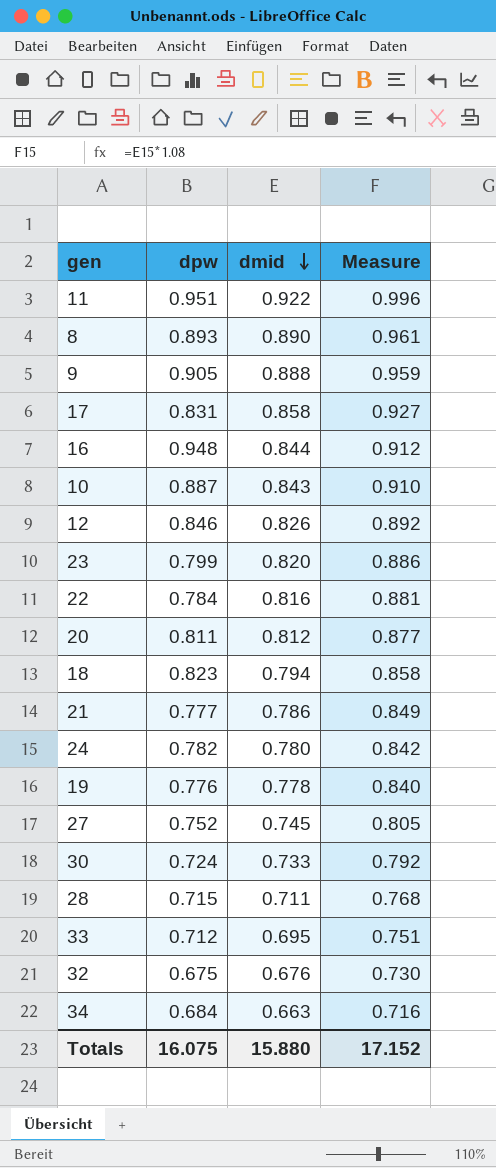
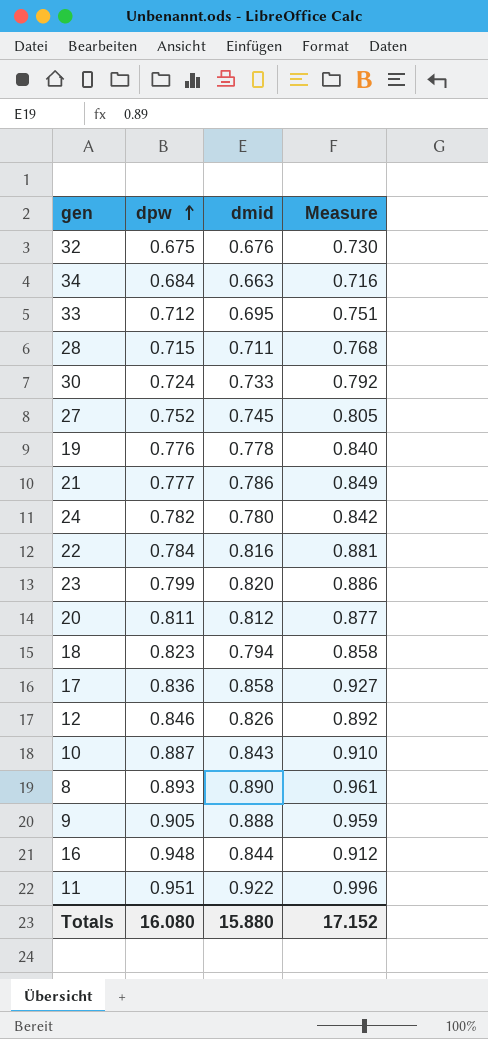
row order: dmid descending -> dpw ascending
17 | dpw: 0.831 -> 0.836
Totals | dpw: 16.075 -> 16.080

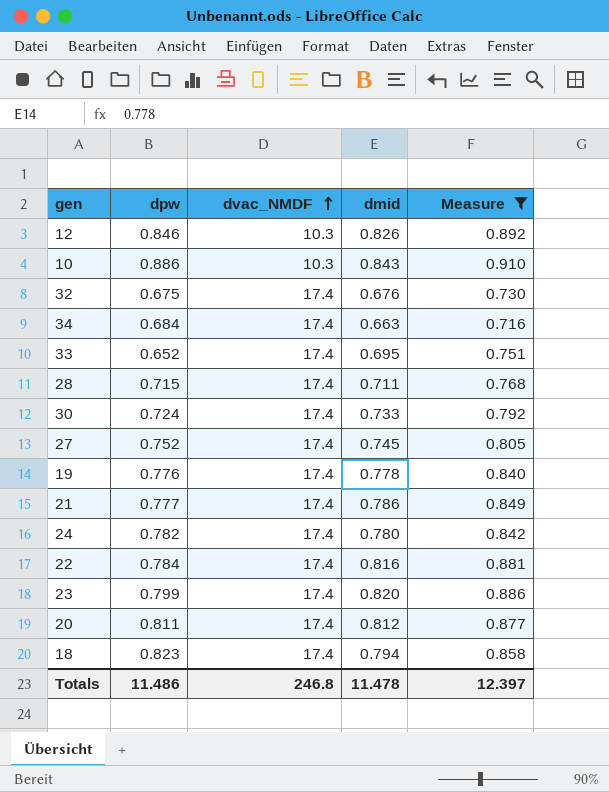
filter: none -> Measure <= 0.910
row order: dpw ascending -> dvac_NMDF ascending
column dvac_NMDF | position: none -> 3
10 | dpw: 0.887 -> 0.886
33 | dpw: 0.712 -> 0.652
Totals | dpw: 16.080 -> 11.486
Totals | dmid: 15.880 -> 11.478
Totals | Measure: 17.152 -> 12.397

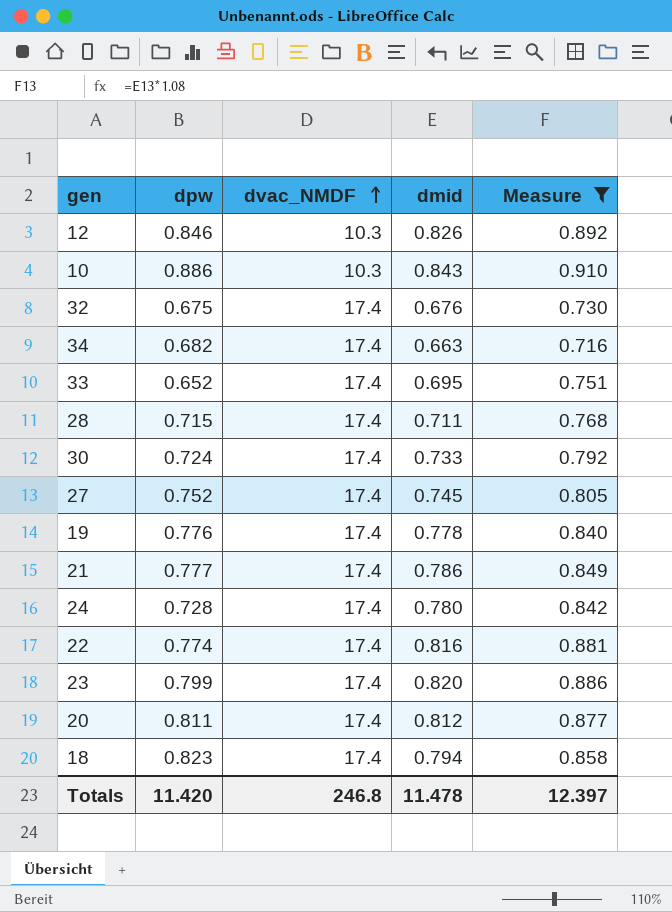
34 | dpw: 0.684 -> 0.682
24 | dpw: 0.782 -> 0.728
22 | dpw: 0.784 -> 0.774
Totals | dpw: 11.486 -> 11.420

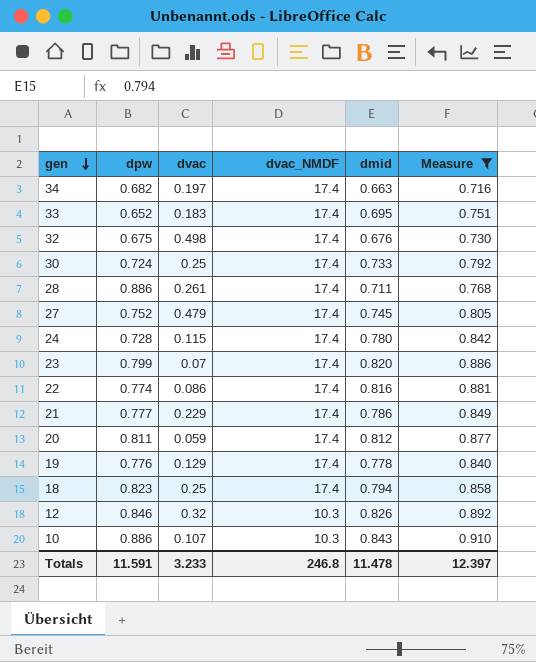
row order: dvac_NMDF ascending -> gen descending
column dvac | position: none -> 3
28 | dpw: 0.715 -> 0.886
Totals | dpw: 11.420 -> 11.591

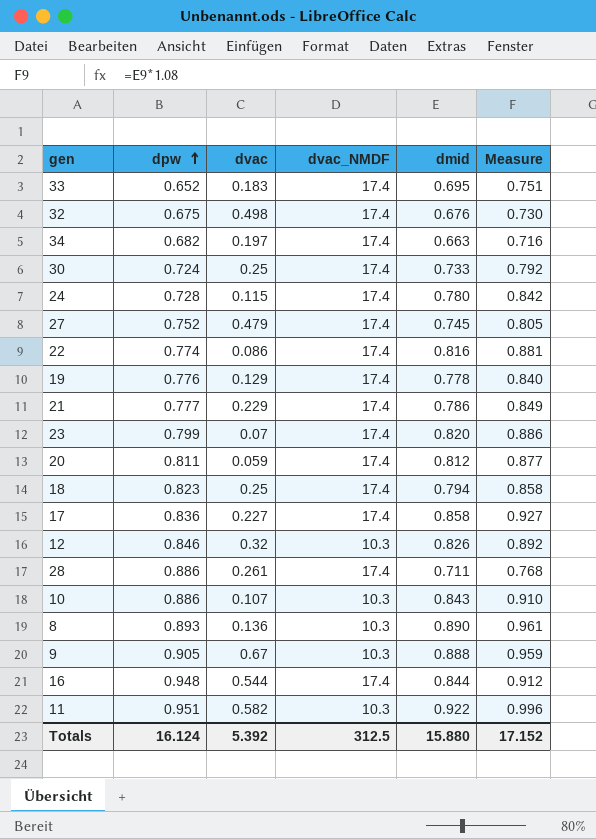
filter: Measure <= 0.910 -> none
row order: gen descending -> dpw ascending
Totals | dpw: 11.591 -> 16.124
Totals | dvac: 3.233 -> 5.392
Totals | dvac_NMDF: 246.8 -> 312.5
Totals | dmid: 11.478 -> 15.880
Totals | Measure: 12.397 -> 17.152

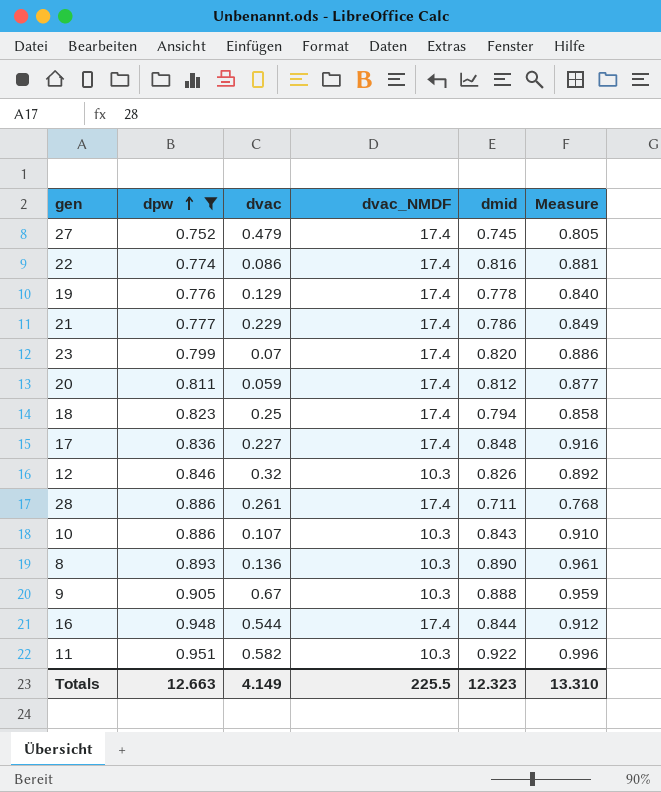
filter: none -> dpw >= 0.752
17 | dmid: 0.858 -> 0.848
17 | Measure: 0.927 -> 0.916
Totals | dpw: 16.124 -> 12.663
Totals | dvac: 5.392 -> 4.149
Totals | dvac_NMDF: 312.5 -> 225.5
Totals | dmid: 15.880 -> 12.323
Totals | Measure: 17.152 -> 13.310

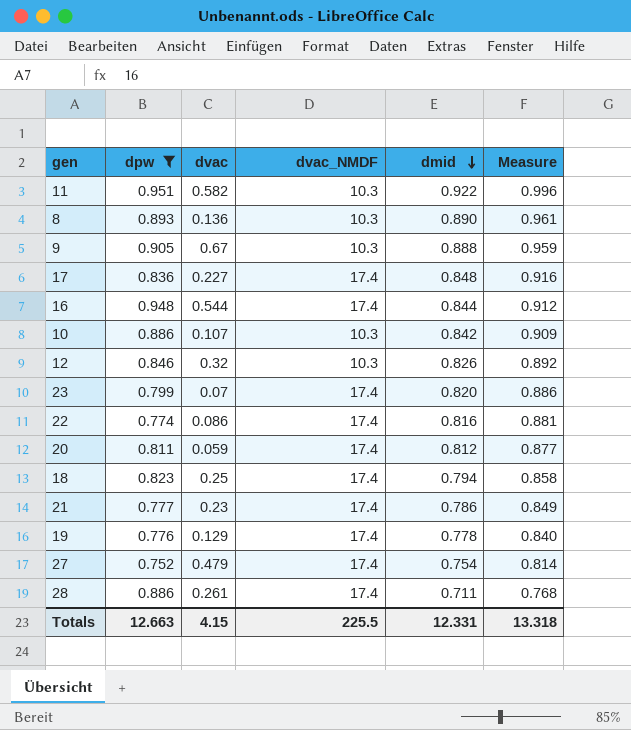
row order: dpw ascending -> dmid descending
10 | dmid: 0.843 -> 0.842
10 | Measure: 0.910 -> 0.909
21 | dvac: 0.229 -> 0.23
27 | dmid: 0.745 -> 0.754
27 | Measure: 0.805 -> 0.814
Totals | dvac: 4.149 -> 4.15
Totals | dmid: 12.323 -> 12.331
Totals | Measure: 13.310 -> 13.318

